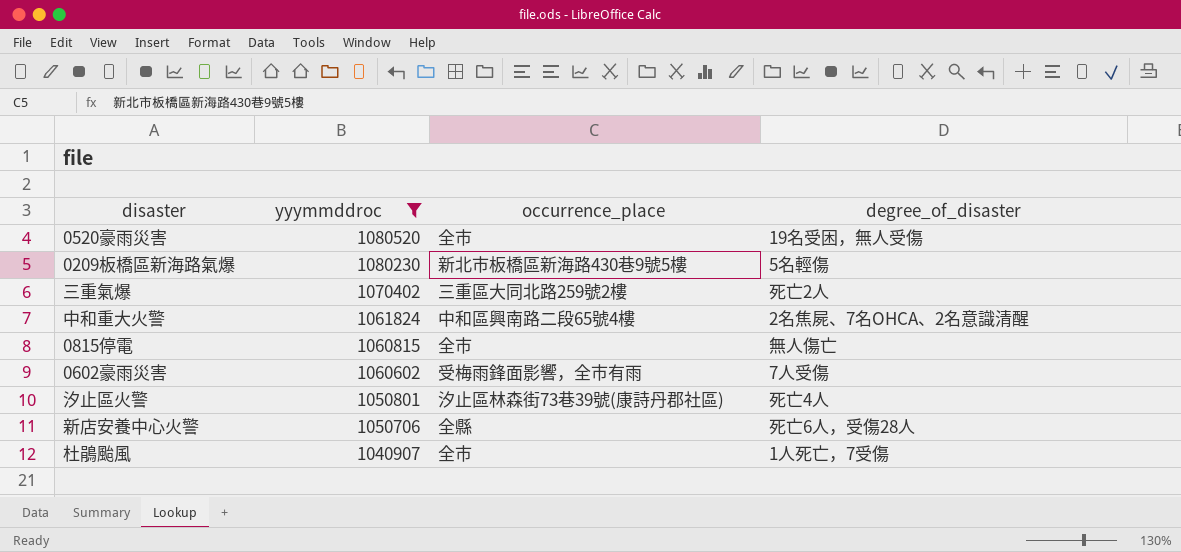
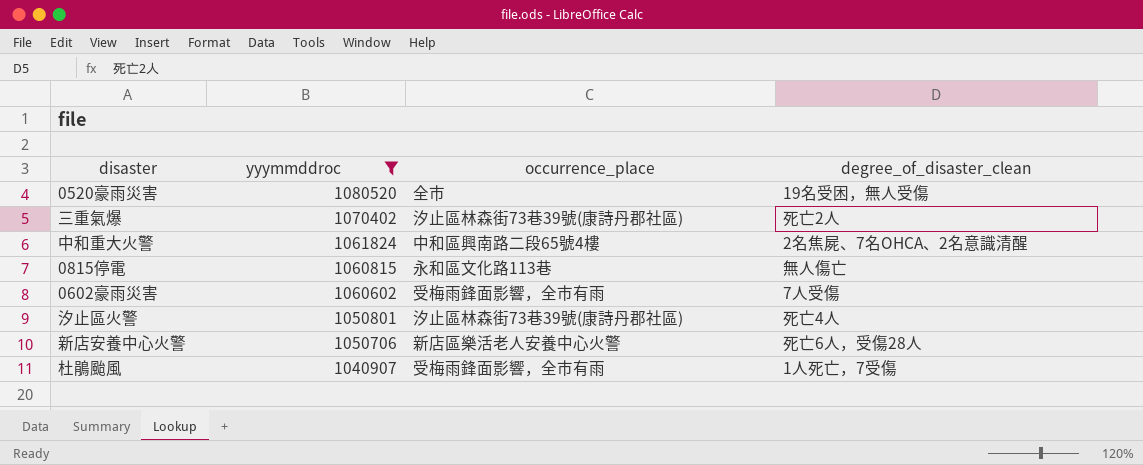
column name: degree_of_disaster -> degree_of_disaster_clean
row 0209板橋區新海路氣爆: 1080230 | 新北市板橋區新海路430巷9號5樓 | 5名輕傷 -> none
三重氣爆 | occurrence_place: 三重區大同北路259號2樓 -> 汐止區林森街73巷39號(康詩丹郡社區)
0815停電 | occurrence_place: 全市 -> 永和區文化路113巷
新店安養中心火警 | occurrence_place: 全縣 -> 新店區樂活老人安養中心火警
杜鵑颱風 | occurrence_place: 全市 -> 受梅雨鋒面影響，全市有雨

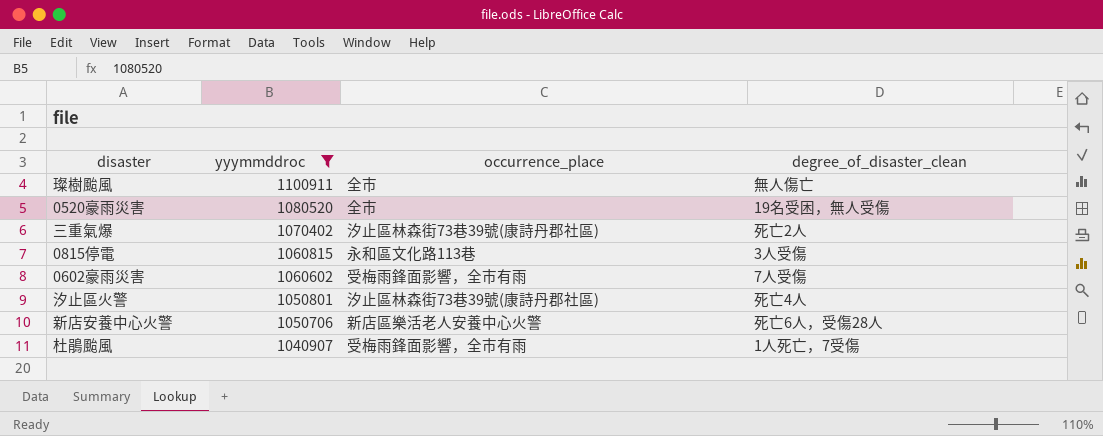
row 中和重大火警: 1061824 | 中和區興南路二段65號4樓 | 2名焦屍、7名OHCA、2名意識清醒 -> none
row 璨樹颱風: none -> 1100911 | 全市 | 無人傷亡
0815停電 | degree_of_disaster_clean: 無人傷亡 -> 3人受傷

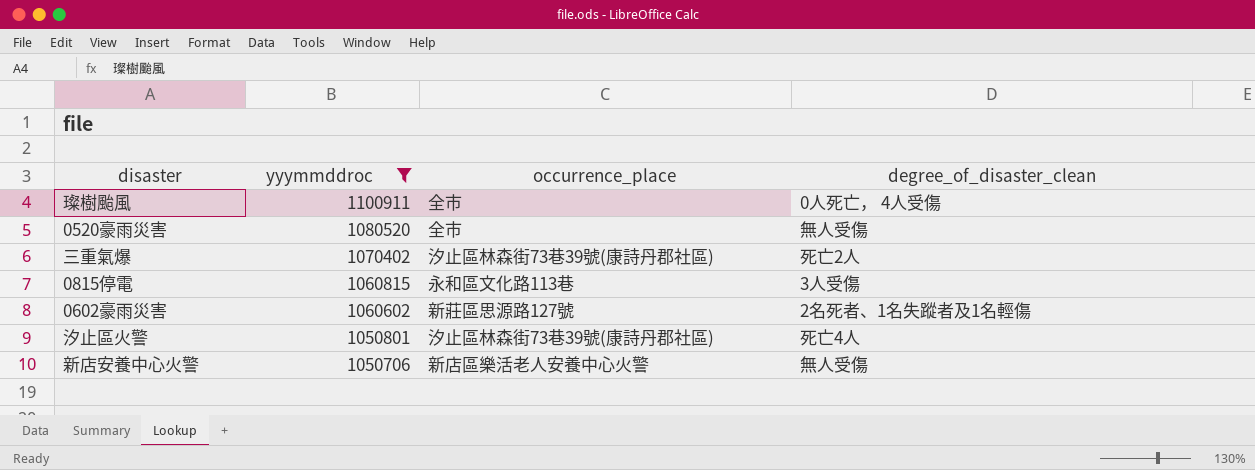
row 杜鵑颱風: 1040907 | 受梅雨鋒面影響，全市有雨 | 1人死亡，7受傷 -> none
璨樹颱風 | degree_of_disaster_clean: 無人傷亡 -> 0人死亡， 4人受傷
0520豪雨災害 | degree_of_disaster_clean: 19名受困，無人受傷 -> 無人受傷
0602豪雨災害 | occurrence_place: 受梅雨鋒面影響，全市有雨 -> 新莊區思源路127號
0602豪雨災害 | degree_of_disaster_clean: 7人受傷 -> 2名死者、1名失蹤者及1名輕傷
新店安養中心火警 | degree_of_disaster_clean: 死亡6人，受傷28人 -> 無人受傷

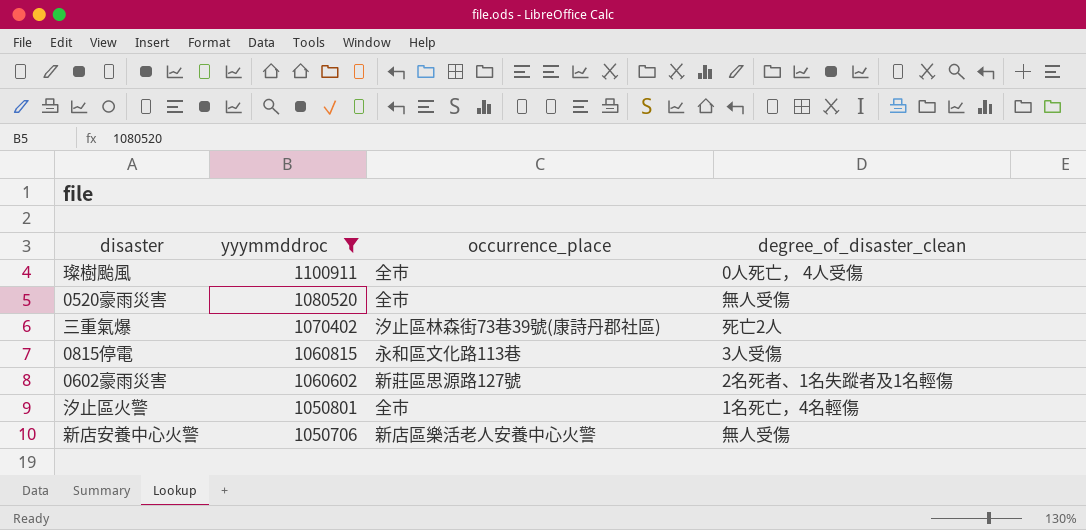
汐止區火警 | occurrence_place: 汐止區林森街73巷39號(康詩丹郡社區) -> 全市
汐止區火警 | degree_of_disaster_clean: 死亡4人 -> 1名死亡，4名輕傷

